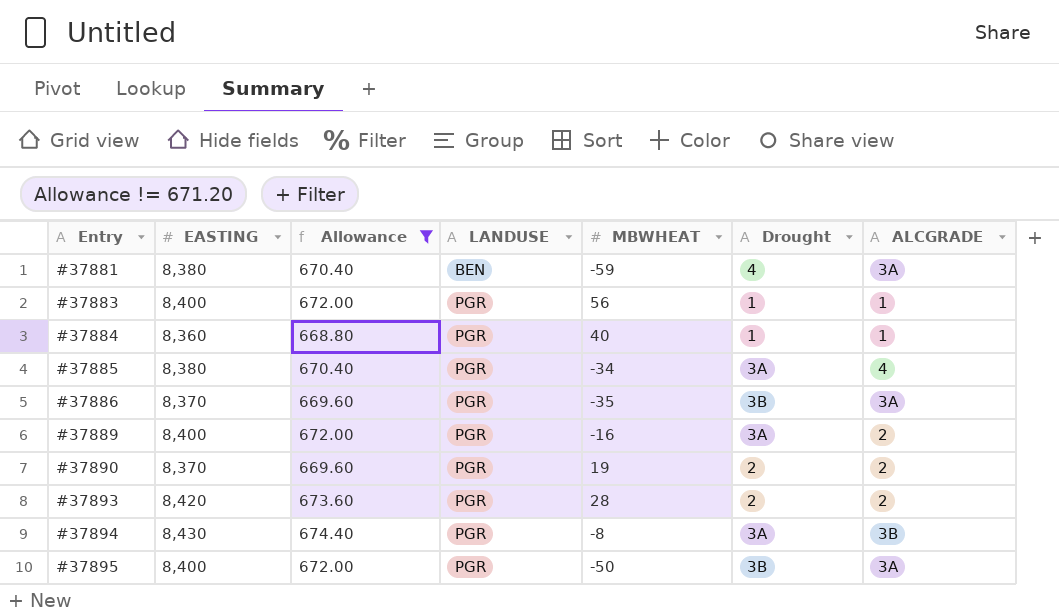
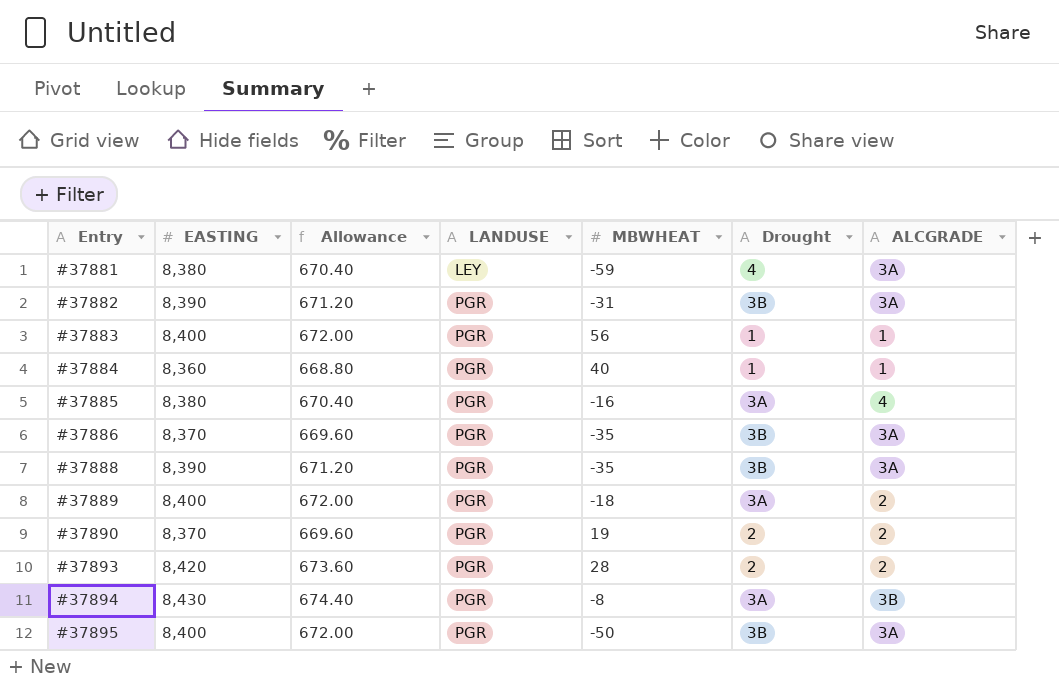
filter: Allowance != 671.20 -> none
#37881 | LANDUSE: BEN -> LEY
#37885 | MBWHEAT: -34 -> -16
#37889 | MBWHEAT: -16 -> -18

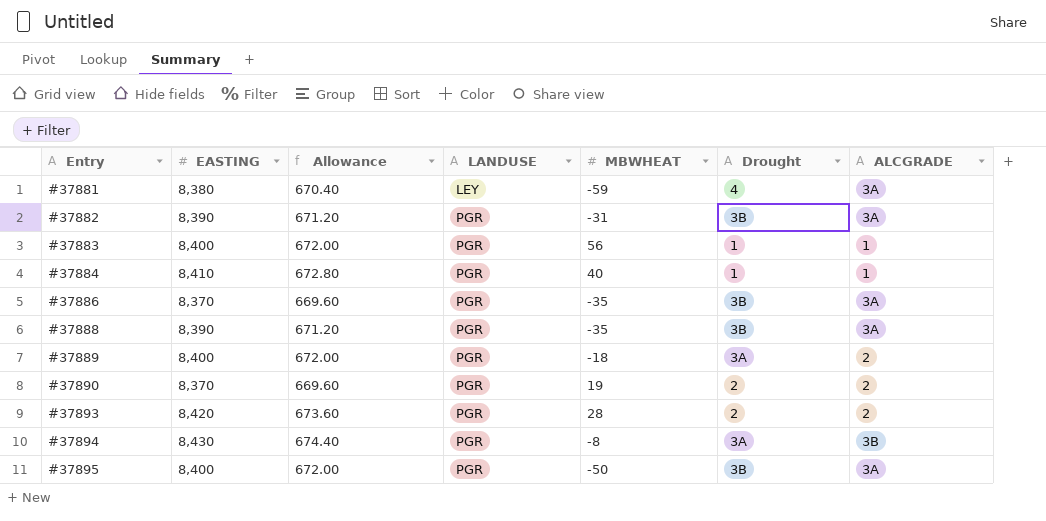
row #37885: 8,380 | 670.40 | PGR | -16 | 3A | 4 -> none
#37884 | EASTING: 8,360 -> 8,410
#37884 | Allowance: 668.80 -> 672.80

